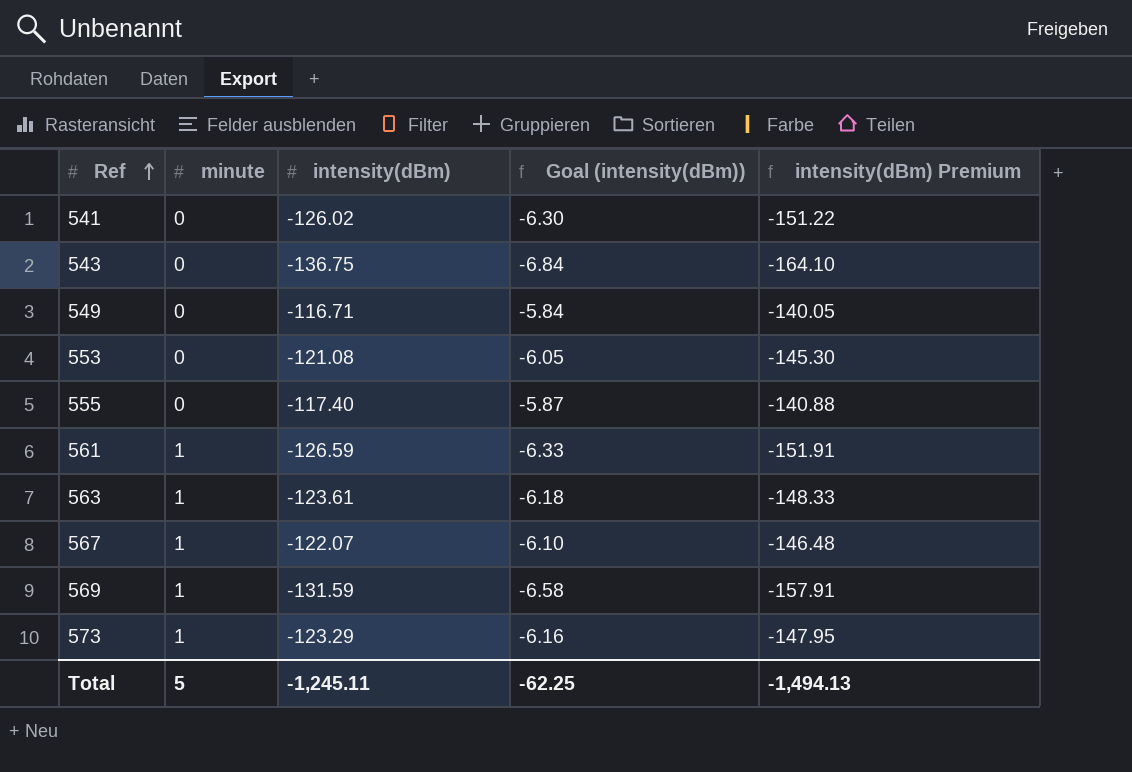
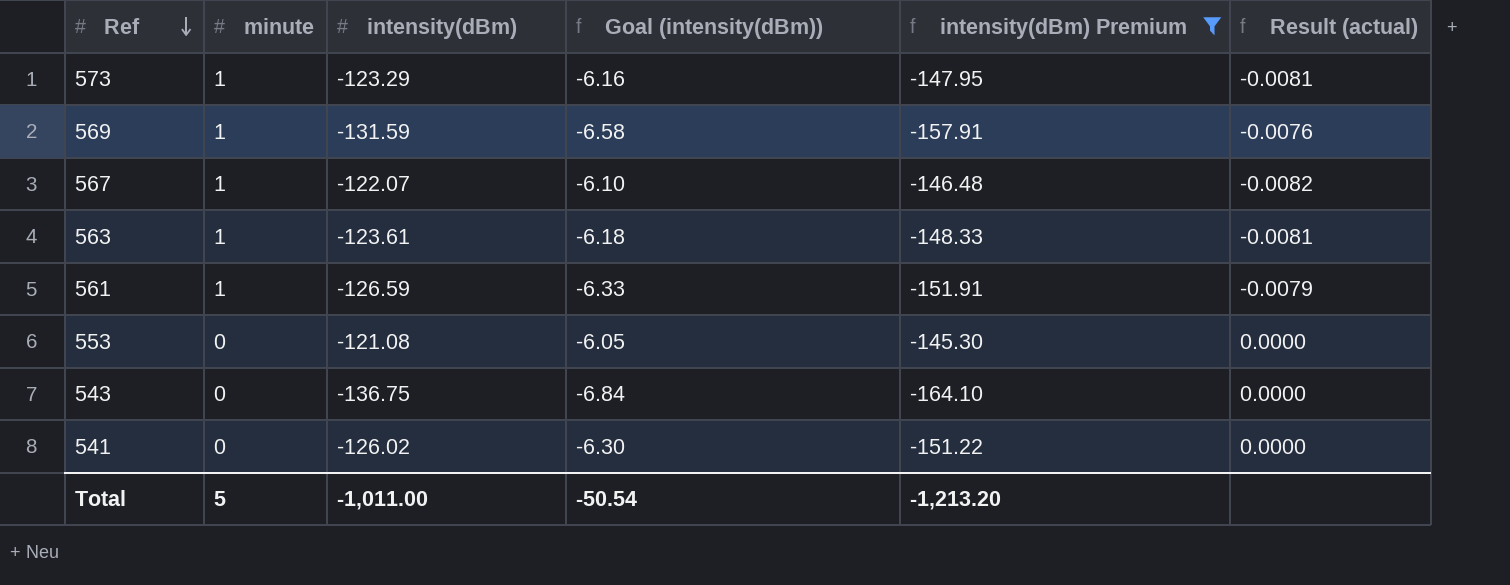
filter: none -> intensity(dBm) Premium <= -145.30
row order: Ref ascending -> Ref descending
column Result (actual) | formula: none -> [minute] / [intensity(dBm)]
Total | intensity(dBm): -1,245.11 -> -1,011.00
Total | Goal (intensity(dBm)): -62.25 -> -50.54
Total | intensity(dBm) Premium: -1,494.13 -> -1,213.20

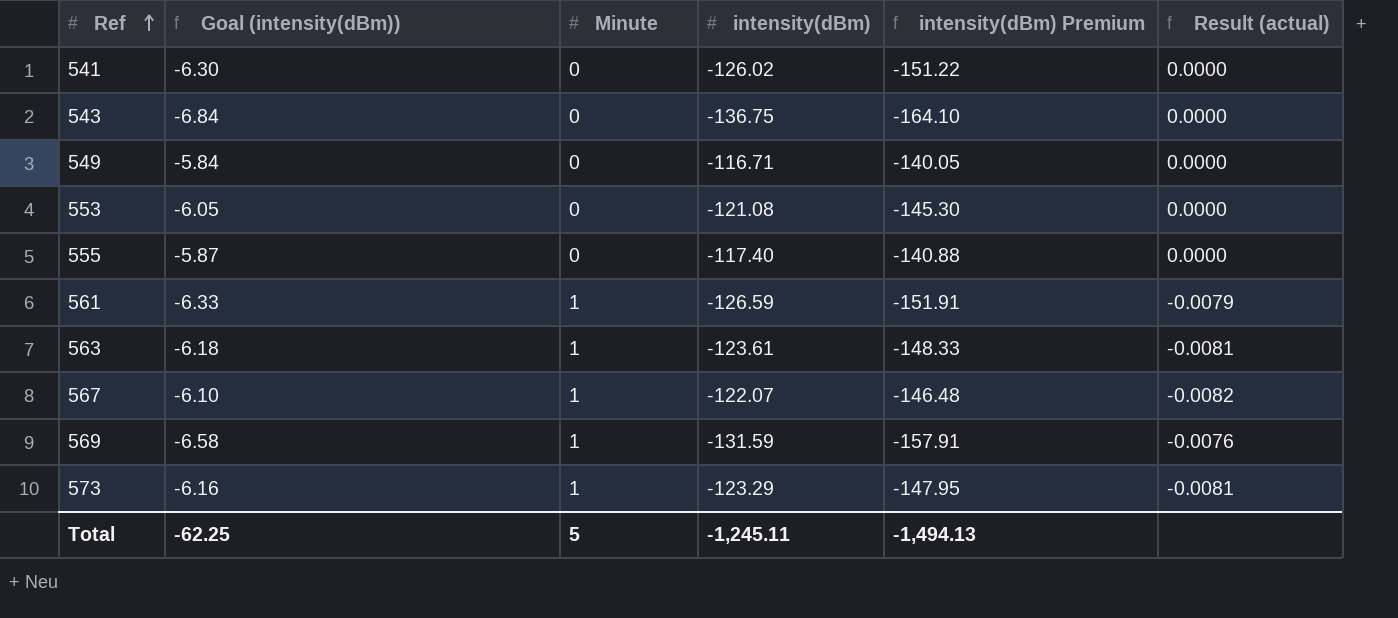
filter: intensity(dBm) Premium <= -145.30 -> none
row order: Ref descending -> Ref ascending
column Goal (intensity(dBm)) | position: 4 -> 2
column name: minute -> Minute
Total | Goal (intensity(dBm)): -50.54 -> -62.25
Total | intensity(dBm): -1,011.00 -> -1,245.11
Total | intensity(dBm) Premium: -1,213.20 -> -1,494.13

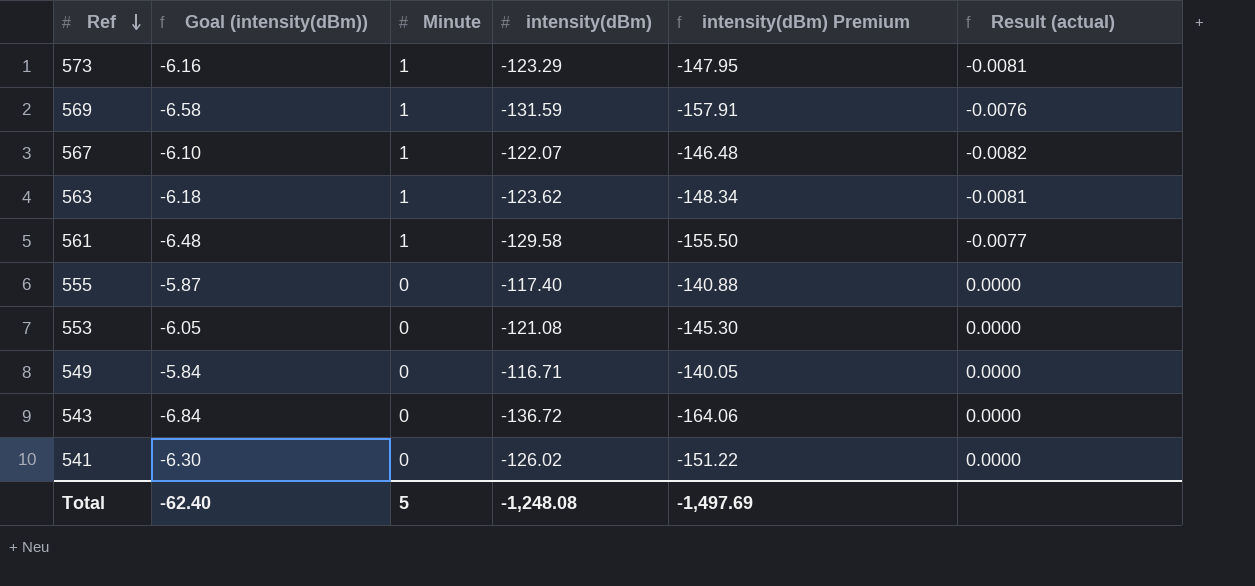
row order: Ref ascending -> Ref descending
563 | intensity(dBm): -123.61 -> -123.62
563 | intensity(dBm) Premium: -148.33 -> -148.34
561 | Goal (intensity(dBm)): -6.33 -> -6.48
561 | intensity(dBm): -126.59 -> -129.58
561 | intensity(dBm) Premium: -151.91 -> -155.50
561 | Result (actual): -0.0079 -> -0.0077
543 | intensity(dBm): -136.75 -> -136.72
543 | intensity(dBm) Premium: -164.10 -> -164.06
Total | Goal (intensity(dBm)): -62.25 -> -62.40
Total | intensity(dBm): -1,245.11 -> -1,248.08
Total | intensity(dBm) Premium: -1,494.13 -> -1,497.69

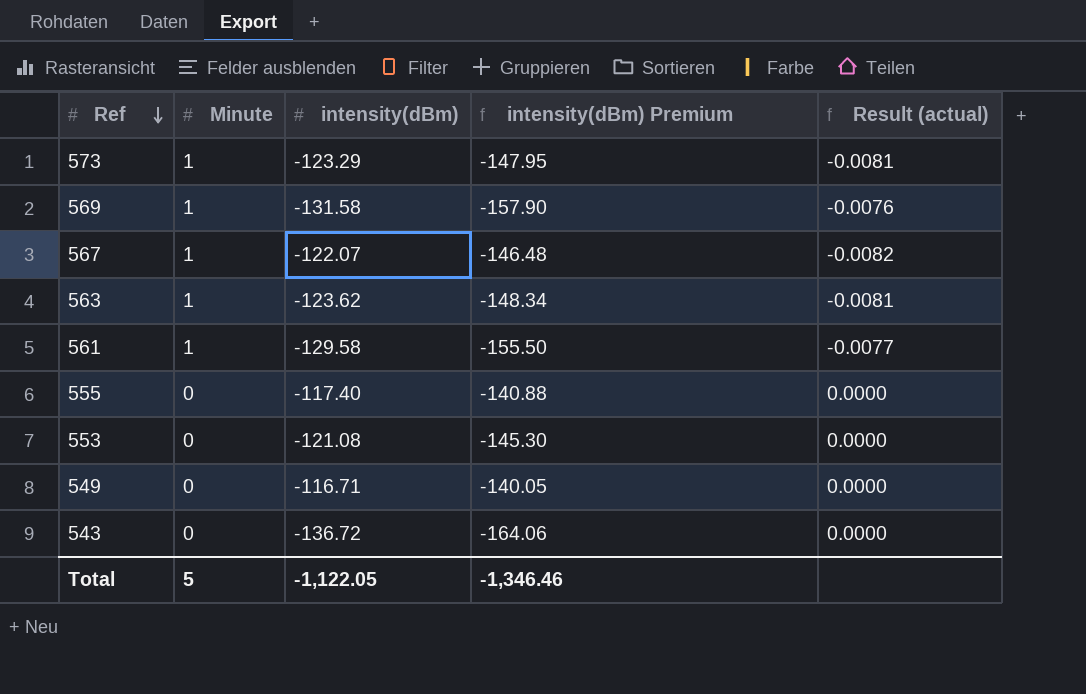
column Goal (intensity(dBm)) | formula: [intensity(dBm)] * 0.05 -> none
row 541: -6.30 | 0 | -126.02 | -151.22 | 0.0000 -> none
569 | intensity(dBm): -131.59 -> -131.58
569 | intensity(dBm) Premium: -157.91 -> -157.90
Total | intensity(dBm): -1,248.08 -> -1,122.05
Total | intensity(dBm) Premium: -1,497.69 -> -1,346.46

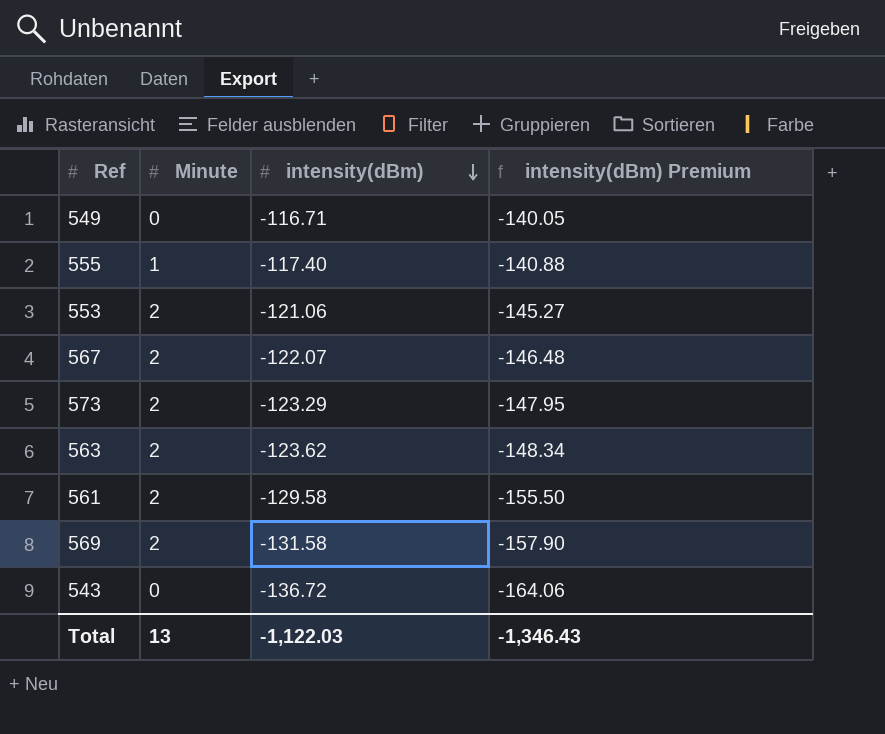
row order: Ref descending -> intensity(dBm) descending
column Result (actual) | formula: [Minute] / [intensity(dBm)] -> none
555 | Minute: 0 -> 1
553 | Minute: 0 -> 2
553 | intensity(dBm): -121.08 -> -121.06
553 | intensity(dBm) Premium: -145.30 -> -145.27
567 | Minute: 1 -> 2
573 | Minute: 1 -> 2
563 | Minute: 1 -> 2
561 | Minute: 1 -> 2
569 | Minute: 1 -> 2
Total | Minute: 5 -> 13
Total | intensity(dBm): -1,122.05 -> -1,122.03
Total | intensity(dBm) Premium: -1,346.46 -> -1,346.43

